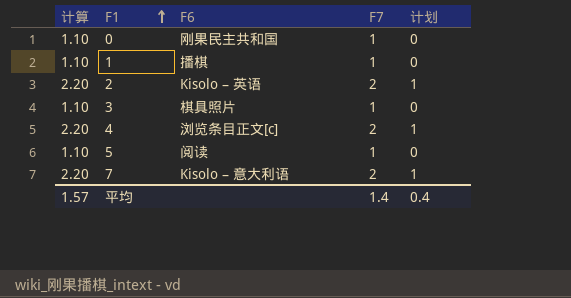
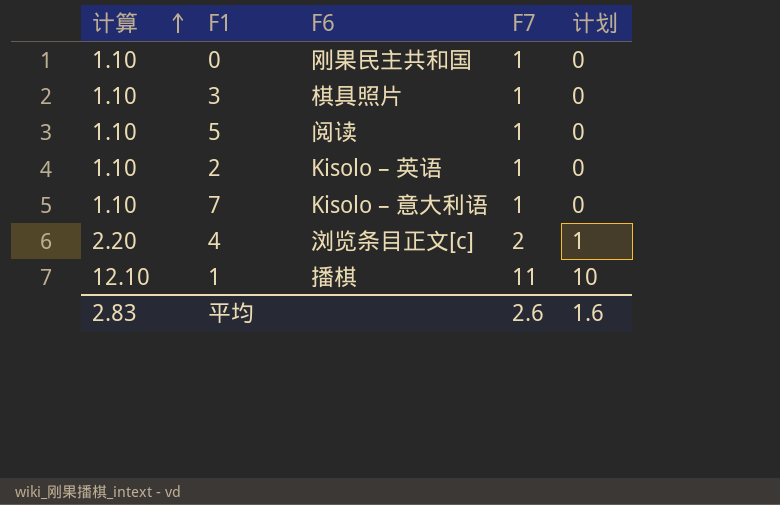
row order: F1 ascending -> 计算 ascending
2 | 计算: 2.20 -> 1.10
2 | F7: 2 -> 1
2 | 计划: 1 -> 0
7 | 计算: 2.20 -> 1.10
7 | F7: 2 -> 1
7 | 计划: 1 -> 0
1 | 计算: 1.10 -> 12.10
1 | F7: 1 -> 11
1 | 计划: 0 -> 10
平均 | 计算: 1.57 -> 2.83
平均 | F7: 1.4 -> 2.6
平均 | 计划: 0.4 -> 1.6

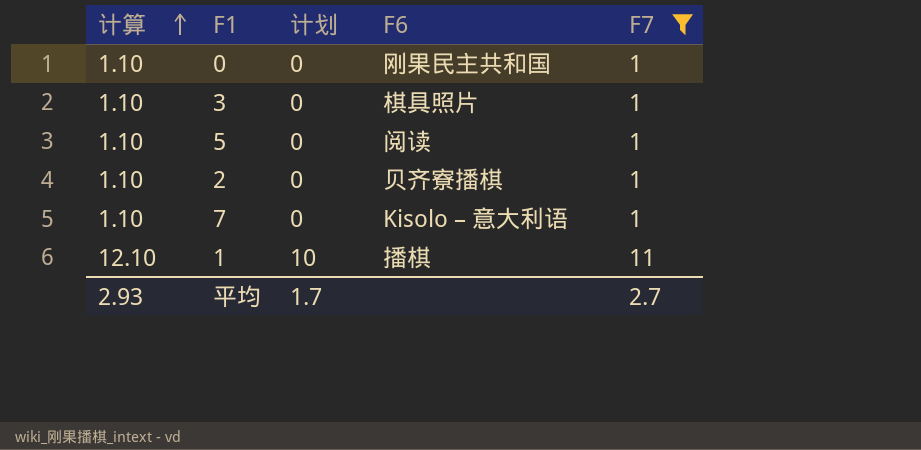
filter: none -> F7 != 2
column 计划 | position: 5 -> 3
2 | F6: Kisolo – 英语 -> 贝齐寮播棋
平均 | 计算: 2.83 -> 2.93
平均 | 计划: 1.6 -> 1.7
平均 | F7: 2.6 -> 2.7

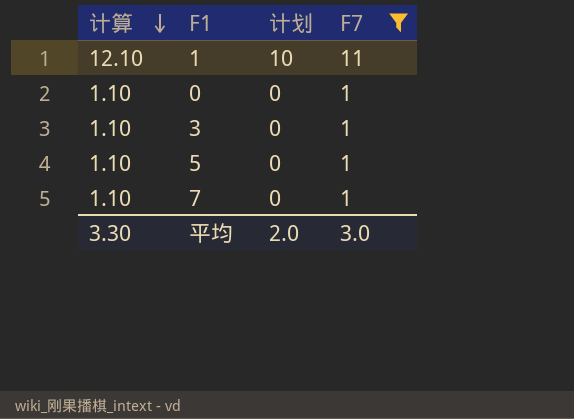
row order: 计算 ascending -> 计算 descending
column F6 | position: 4 -> none
row 2: 1.10 | 0 | 贝齐寮播棋 | 1 -> none
平均 | 计算: 2.93 -> 3.30
平均 | 计划: 1.7 -> 2.0
平均 | F7: 2.7 -> 3.0

